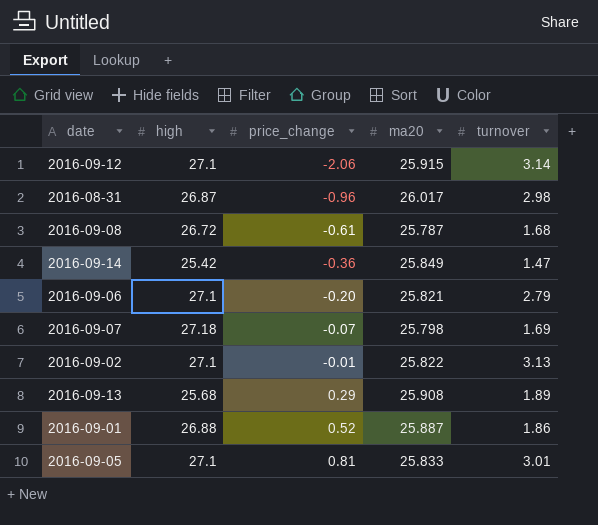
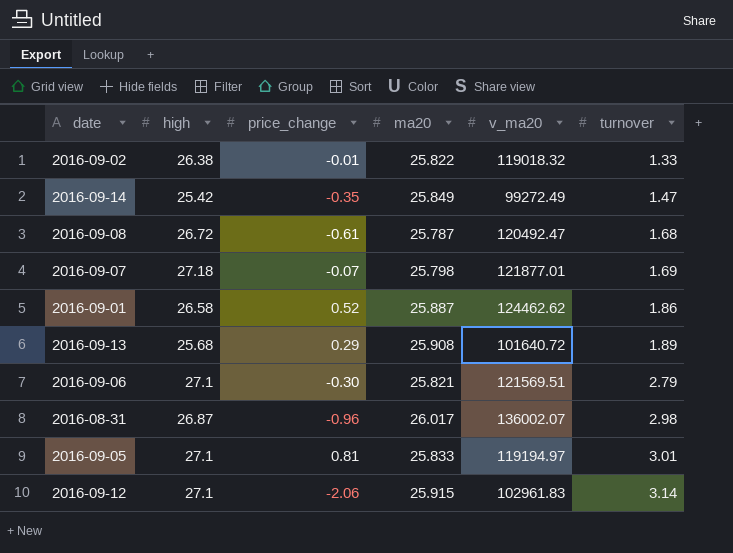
row order: price_change ascending -> turnover ascending
column v_ma20 | position: none -> 5
2016-09-02 | high: 27.1 -> 26.38
2016-09-02 | turnover: 3.13 -> 1.33
2016-09-14 | price_change: -0.36 -> -0.35
2016-09-01 | high: 26.88 -> 26.58
2016-09-06 | price_change: -0.20 -> -0.30

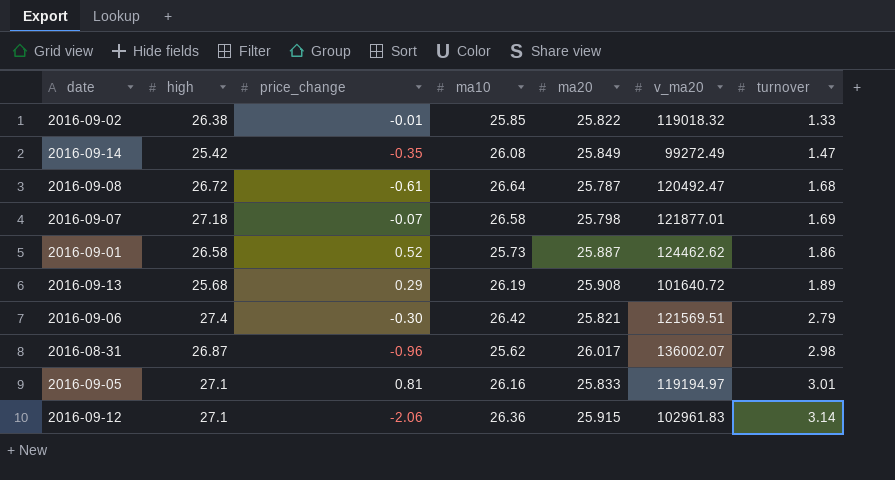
column ma10 | position: none -> 4
2016-09-06 | high: 27.1 -> 27.4

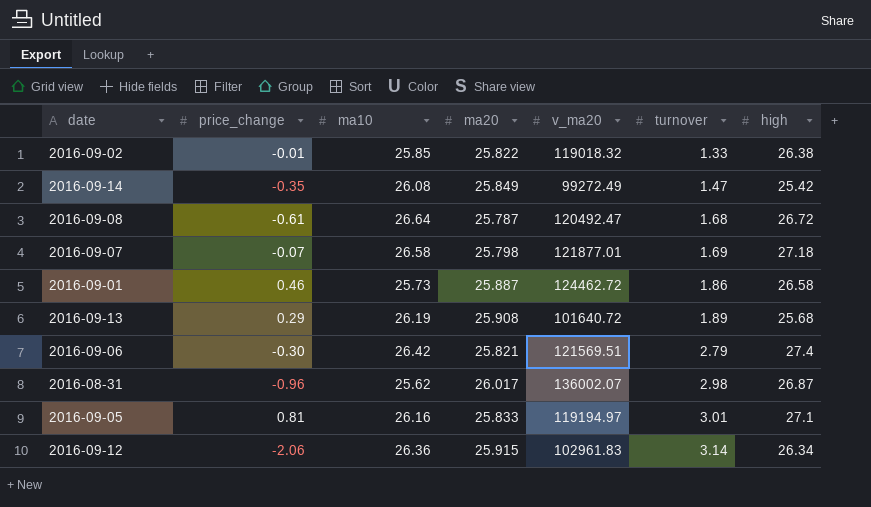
column high | position: 2 -> 7
2016-09-01 | price_change: 0.52 -> 0.46
2016-09-01 | v_ma20: 124462.62 -> 124462.72
2016-09-12 | high: 27.1 -> 26.34

